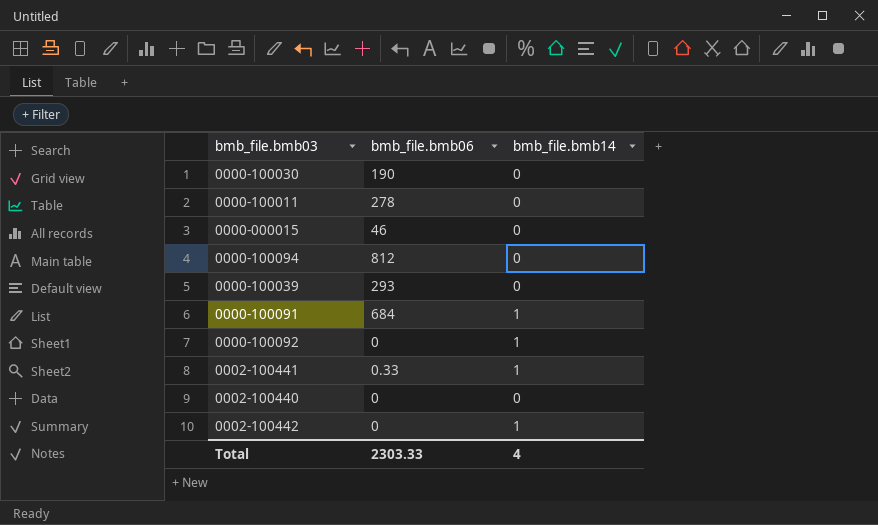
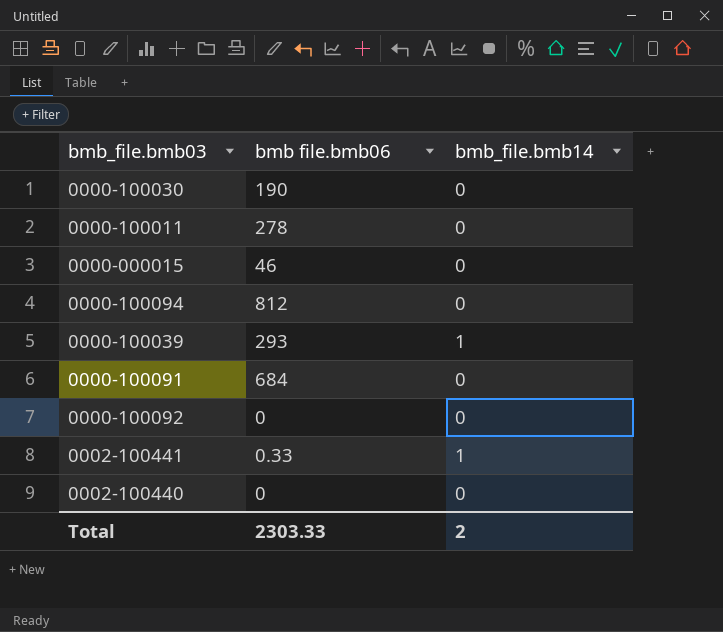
column name: bmb_file.bmb06 -> bmb file.bmb06
row 0002-100442: 0 | 1 -> none
0000-100039 | bmb_file.bmb14: 0 -> 1
0000-100091 | bmb_file.bmb14: 1 -> 0
0000-100092 | bmb_file.bmb14: 1 -> 0
Total | bmb_file.bmb14: 4 -> 2

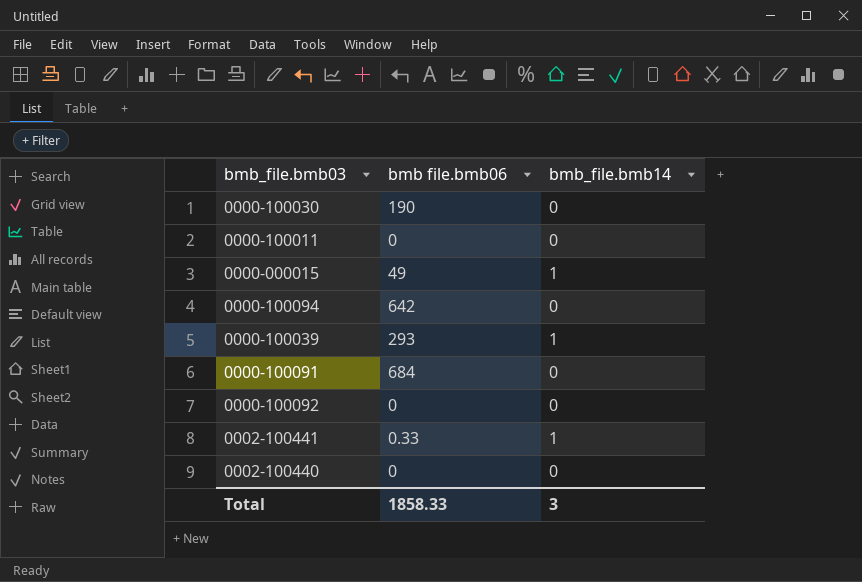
0000-100011 | bmb file.bmb06: 278 -> 0
0000-000015 | bmb file.bmb06: 46 -> 49
0000-000015 | bmb_file.bmb14: 0 -> 1
0000-100094 | bmb file.bmb06: 812 -> 642
Total | bmb file.bmb06: 2303.33 -> 1858.33
Total | bmb_file.bmb14: 2 -> 3

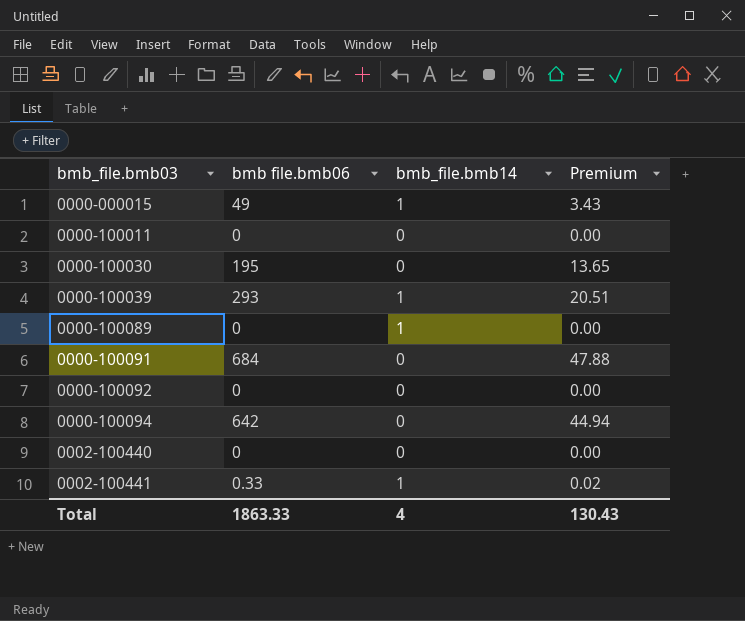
row order: none -> bmb_file.bmb03 ascending
column Premium | formula: none -> [bmb file.bmb06] * 0.07
0000-100030 | bmb file.bmb06: 190 -> 195
row 0000-100089: none -> 0 | 1 | 0.00
Total | bmb file.bmb06: 1858.33 -> 1863.33
Total | bmb_file.bmb14: 3 -> 4

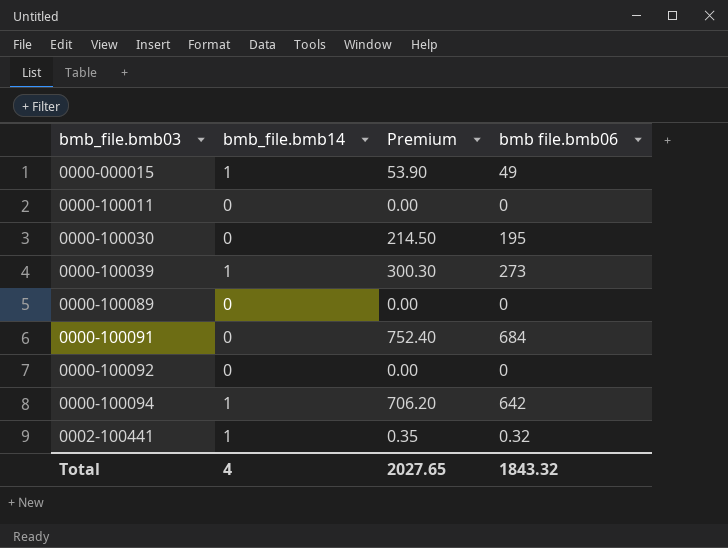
column Premium | formula: [bmb file.bmb06] * 0.07 -> [bmb file.bmb06] * 1.1
column bmb file.bmb06 | position: 2 -> 4
row 0002-100440: 0 | 0 | 0.00 -> none
0000-100039 | bmb file.bmb06: 293 -> 273
0000-100089 | bmb_file.bmb14: 1 -> 0
0000-100094 | bmb_file.bmb14: 0 -> 1
0002-100441 | bmb file.bmb06: 0.33 -> 0.32
Total | Premium: 130.43 -> 2027.65
Total | bmb file.bmb06: 1863.33 -> 1843.32

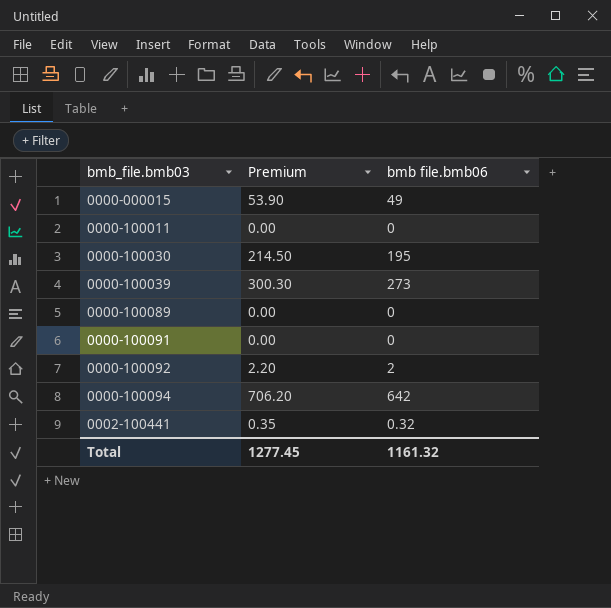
column bmb_file.bmb14 | position: 2 -> none
0000-100091 | Premium: 752.40 -> 0.00
0000-100091 | bmb file.bmb06: 684 -> 0
0000-100092 | Premium: 0.00 -> 2.20
0000-100092 | bmb file.bmb06: 0 -> 2
Total | Premium: 2027.65 -> 1277.45
Total | bmb file.bmb06: 1843.32 -> 1161.32

